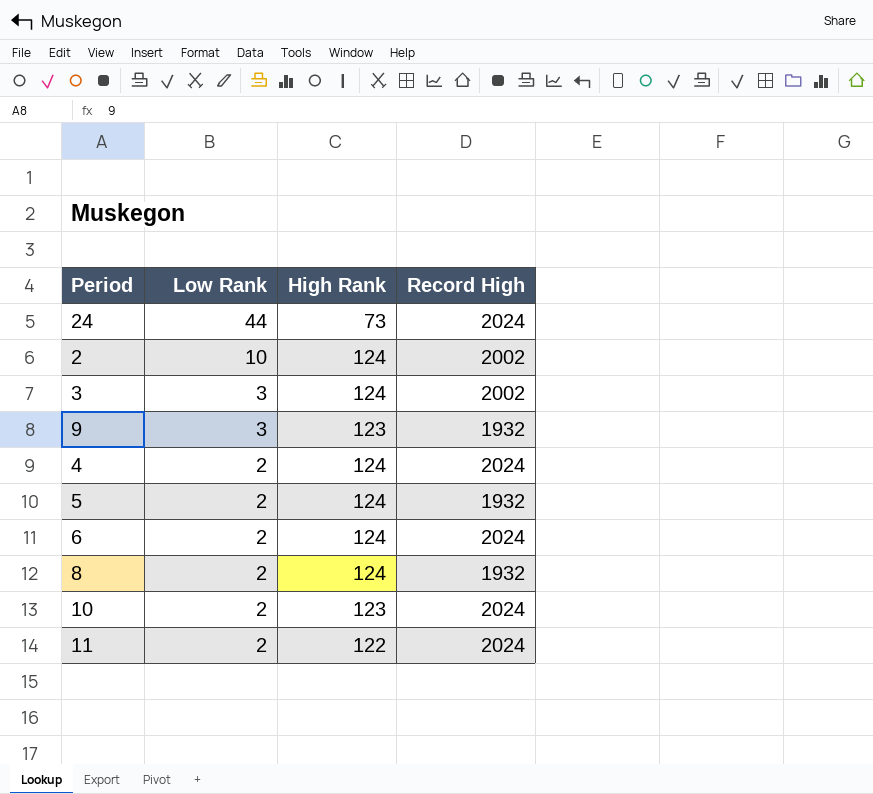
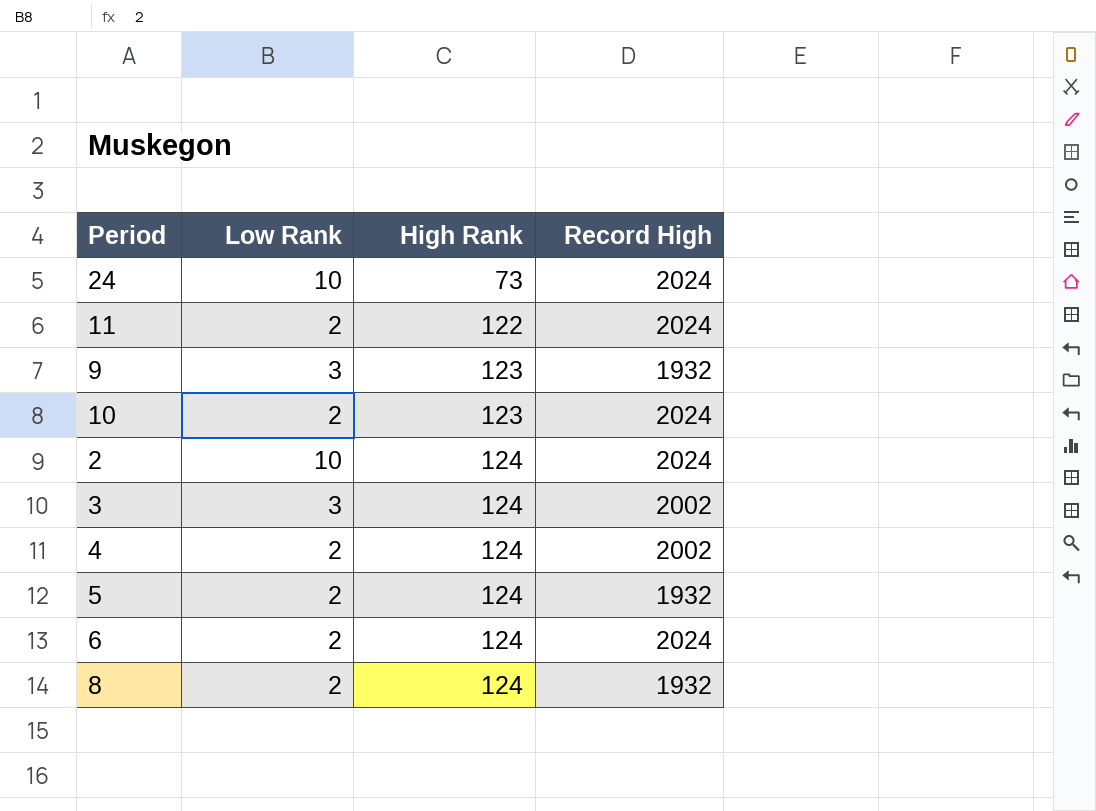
row order: Low Rank descending -> High Rank ascending
24 | Low Rank: 44 -> 10
2 | Record High: 2002 -> 2024
4 | Record High: 2024 -> 2002

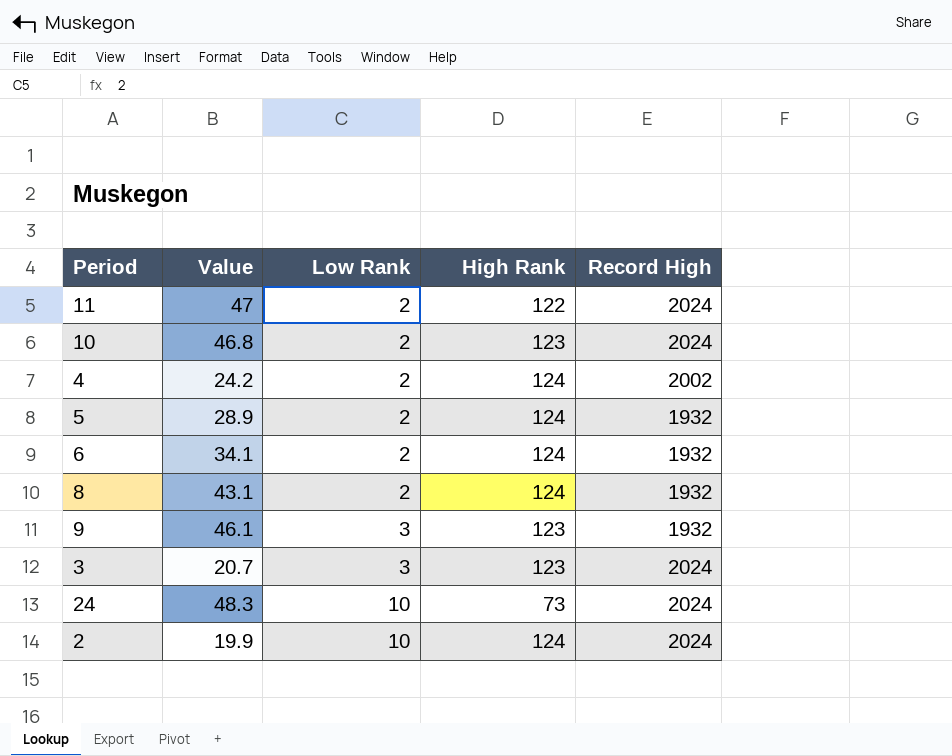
row order: High Rank ascending -> Low Rank ascending
column Value | position: none -> 2
6 | Record High: 2024 -> 1932
3 | High Rank: 124 -> 123
3 | Record High: 2002 -> 2024

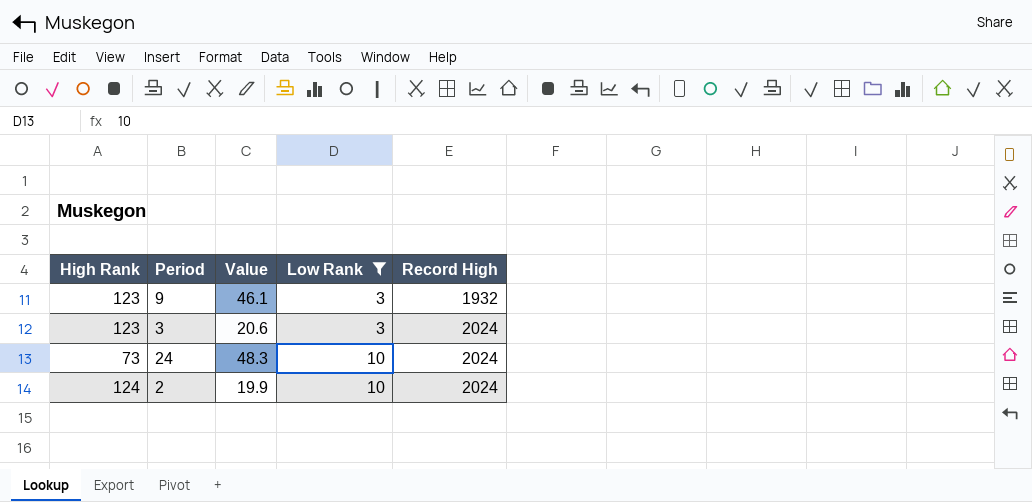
filter: none -> Low Rank != 2
column High Rank | position: 4 -> 1
3 | Value: 20.7 -> 20.6

